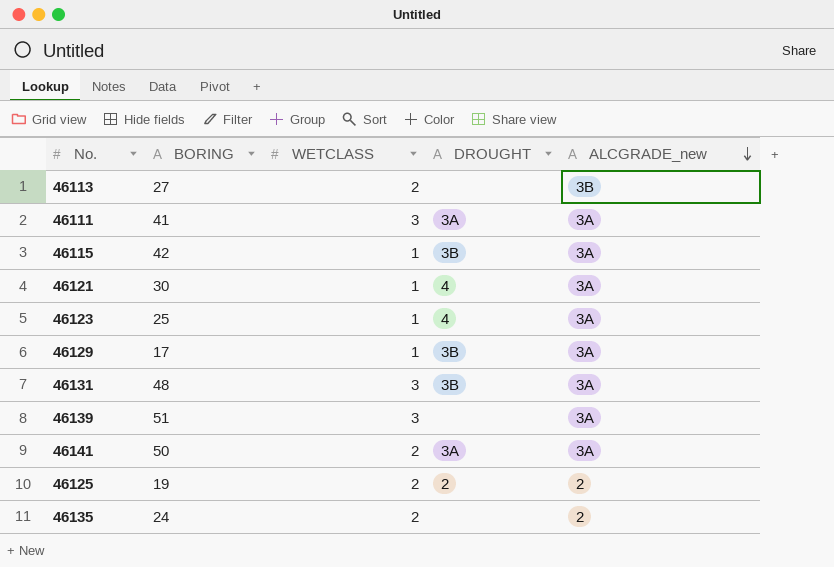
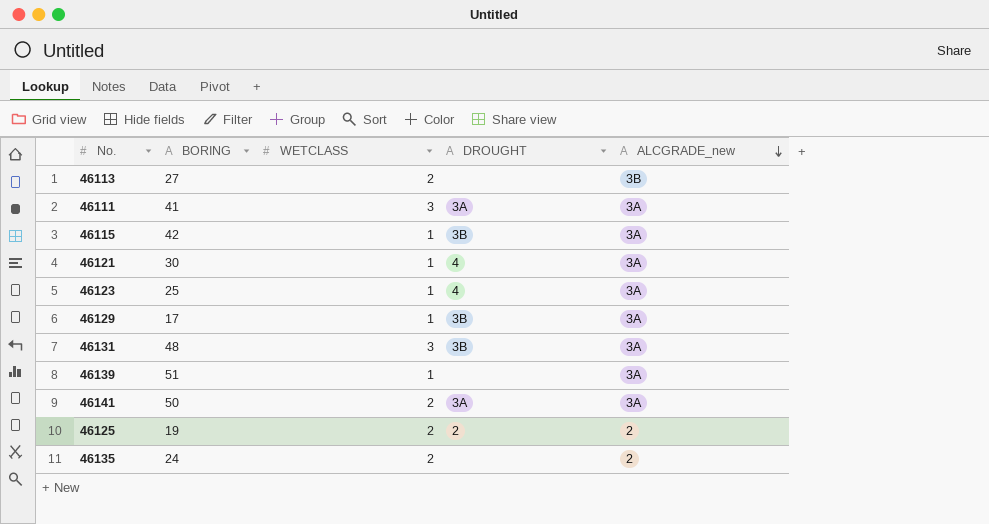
46139 | WETCLASS: 3 -> 1

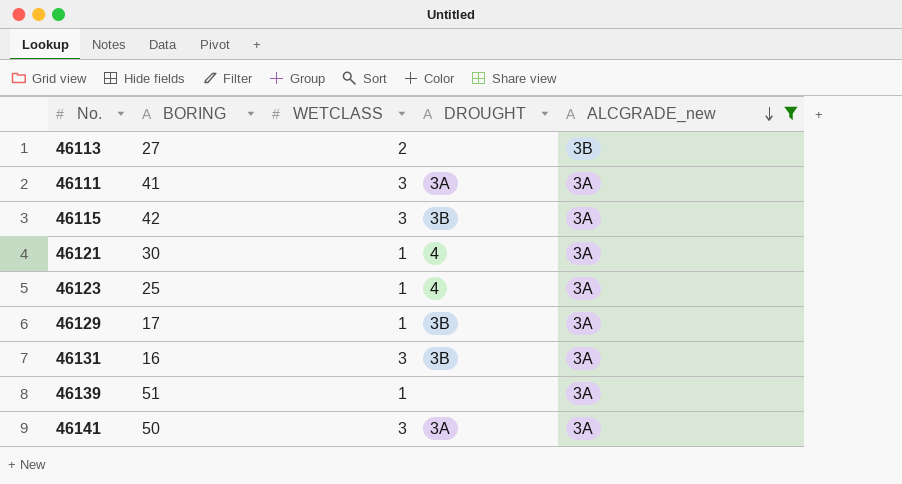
filter: none -> ALCGRADE_new != 2
46115 | WETCLASS: 1 -> 3
46131 | BORING: 48 -> 16
46141 | WETCLASS: 2 -> 3

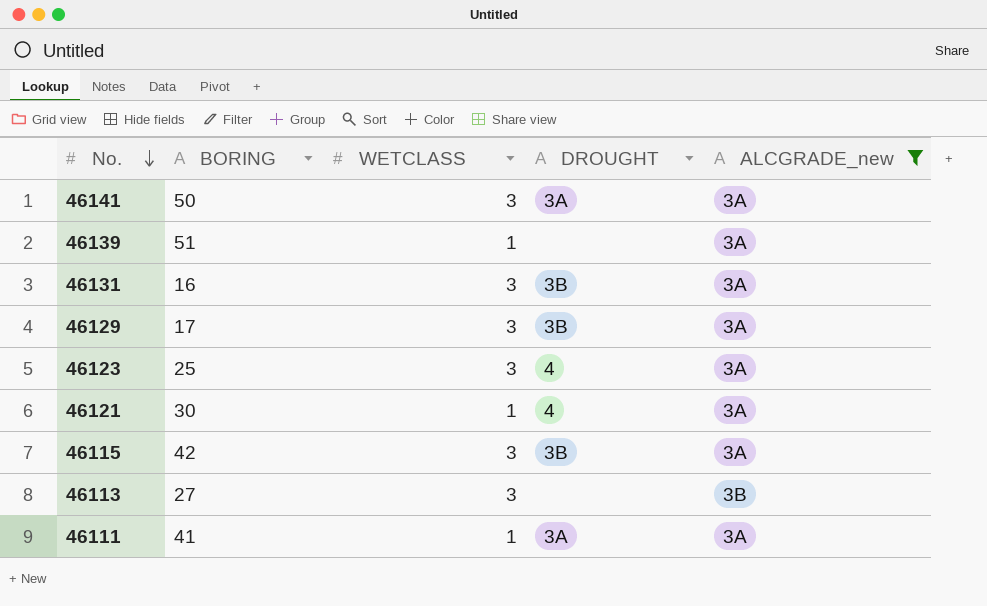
row order: ALCGRADE_new descending -> No. descending
46129 | WETCLASS: 1 -> 3
46123 | WETCLASS: 1 -> 3
46113 | WETCLASS: 2 -> 3
46111 | WETCLASS: 3 -> 1

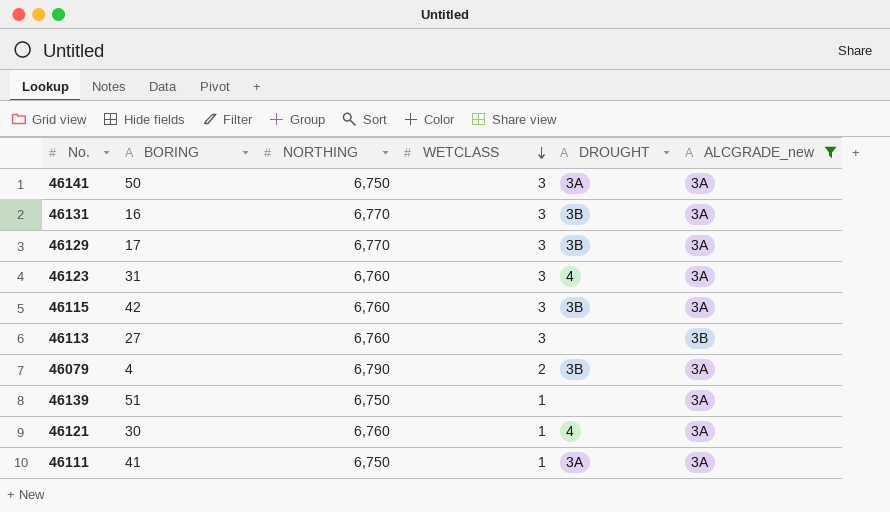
row order: No. descending -> WETCLASS descending
column NORTHING | position: none -> 3
46123 | BORING: 25 -> 31
row 46079: none -> 4 | 6,790 | 2 | 3B | 3A

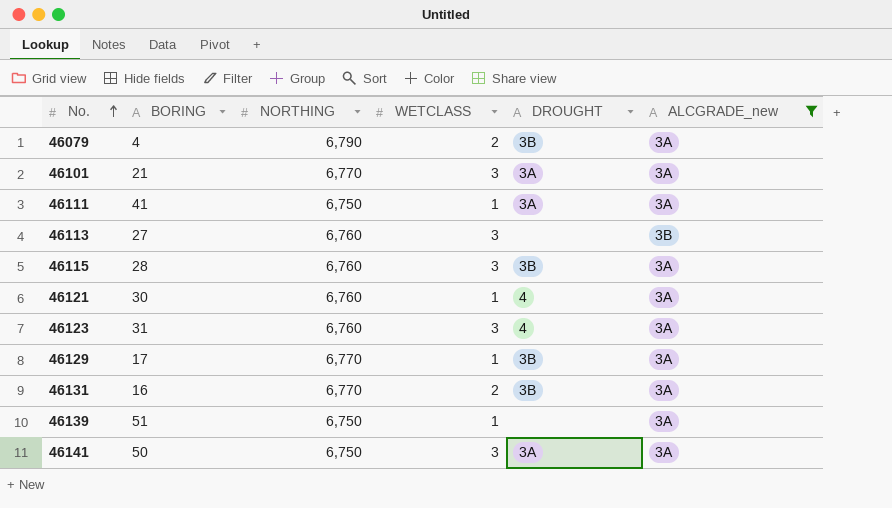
row order: WETCLASS descending -> No. ascending
row 46101: none -> 21 | 6,770 | 3 | 3A | 3A
46115 | BORING: 42 -> 28
46129 | WETCLASS: 3 -> 1
46131 | WETCLASS: 3 -> 2

